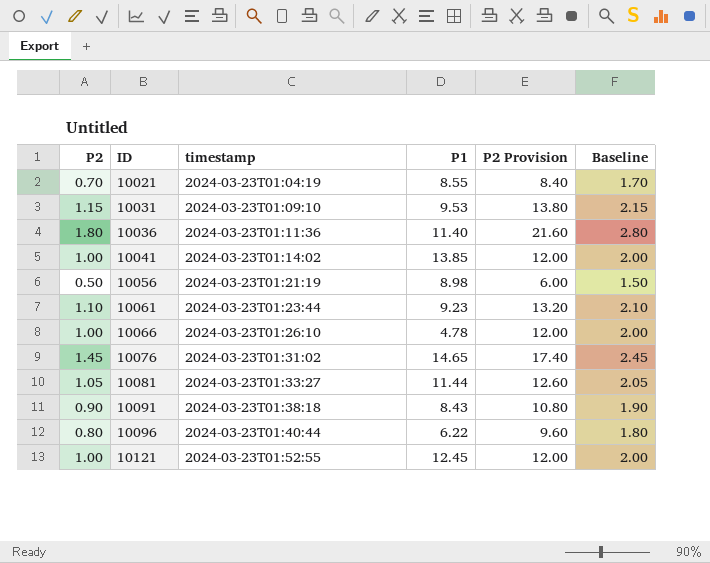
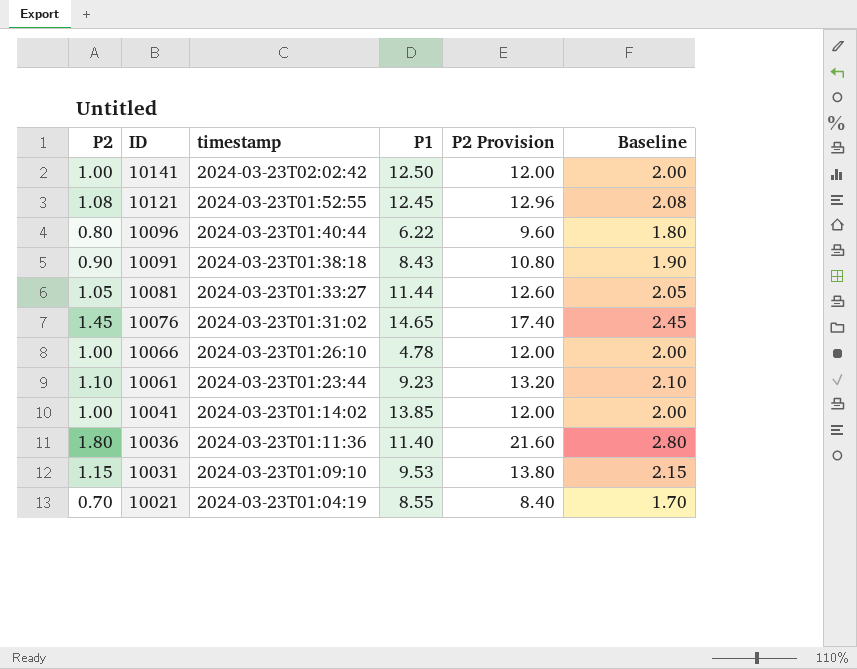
row order: ID ascending -> ID descending
row 10056: 0.50 | 2024-03-23T01:21:19 | 8.98 | 6.00 | 1.50 -> none
row 10141: none -> 1.00 | 2024-03-23T02:02:42 | 12.50 | 12.00 | 2.00
10121 | P2: 1.00 -> 1.08
10121 | P2 Provision: 12.00 -> 12.96
10121 | Baseline: 2.00 -> 2.08

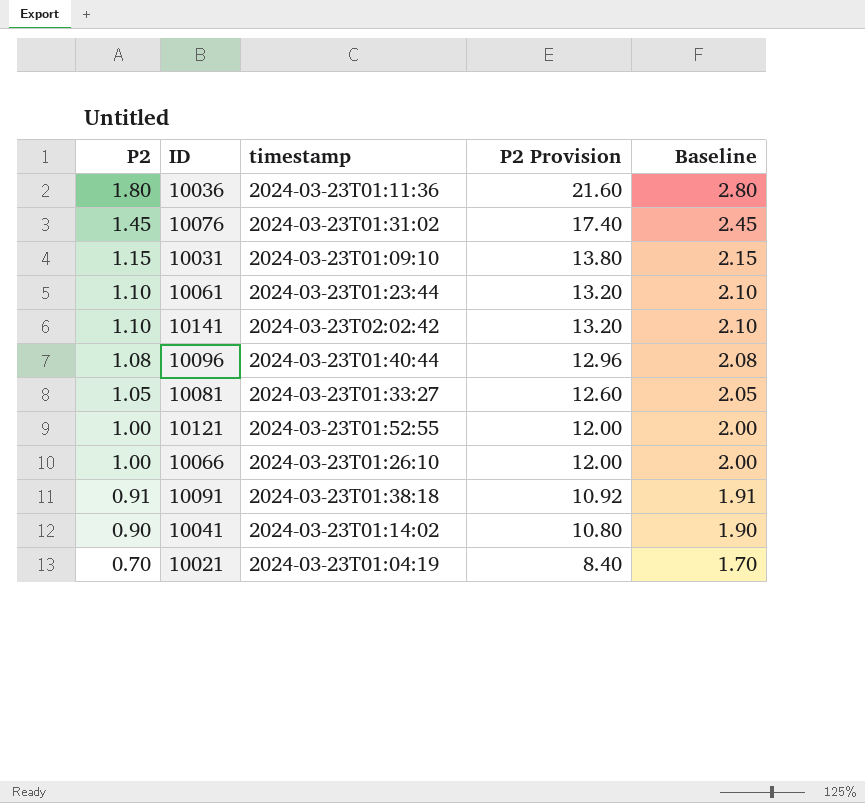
row order: ID descending -> P2 descending
column P1 | position: 4 -> none
10141 | P2: 1.00 -> 1.10
10141 | P2 Provision: 12.00 -> 13.20
10141 | Baseline: 2.00 -> 2.10
10096 | P2: 0.80 -> 1.08
10096 | P2 Provision: 9.60 -> 12.96
10096 | Baseline: 1.80 -> 2.08
10121 | P2: 1.08 -> 1.00
10121 | P2 Provision: 12.96 -> 12.00
10121 | Baseline: 2.08 -> 2.00
10091 | P2: 0.90 -> 0.91
10091 | P2 Provision: 10.80 -> 10.92
10091 | Baseline: 1.90 -> 1.91
10041 | P2: 1.00 -> 0.90
10041 | P2 Provision: 12.00 -> 10.80
10041 | Baseline: 2.00 -> 1.90

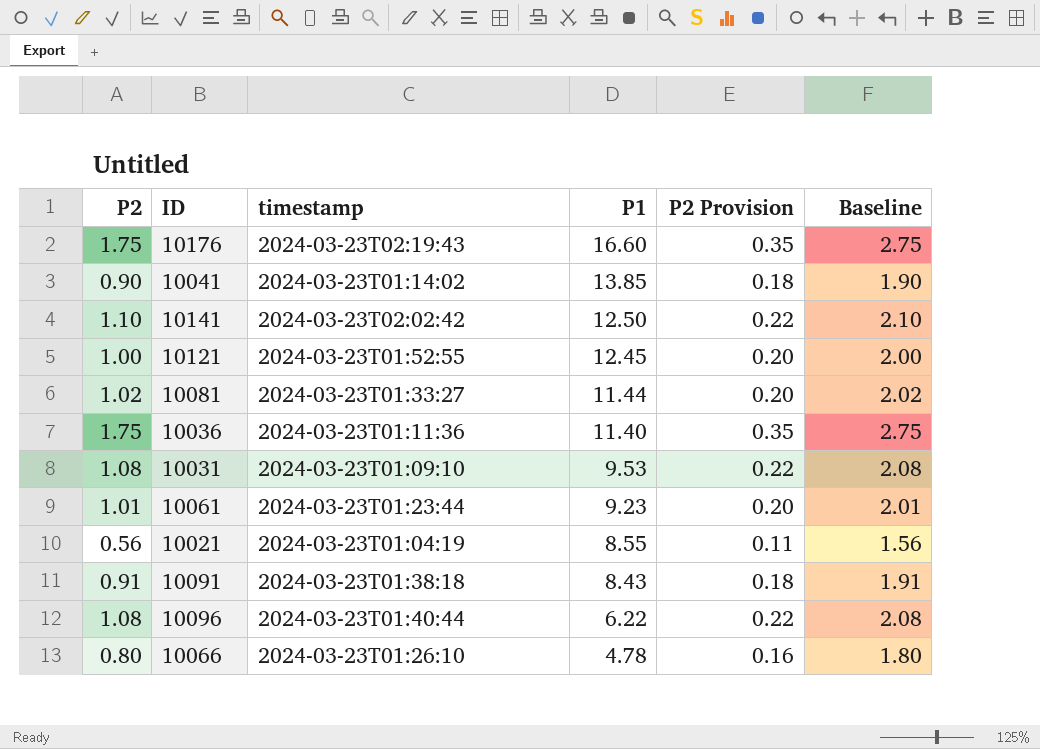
row order: P2 descending -> P1 descending
column P1 | position: none -> 4
column P2 Provision | formula: [P2] * 12 -> [P2] * 0.2
row 10076: 1.45 | 2024-03-23T01:31:02 | 17.40 | 2.45 -> none
row 10176: none -> 1.75 | 2024-03-23T02:19:43 | 16.60 | 0.35 | 2.75
10081 | P2: 1.05 -> 1.02
10081 | Baseline: 2.05 -> 2.02
10036 | P2: 1.80 -> 1.75
10036 | Baseline: 2.80 -> 2.75
10031 | P2: 1.15 -> 1.08
10031 | Baseline: 2.15 -> 2.08
10061 | P2: 1.10 -> 1.01
10061 | Baseline: 2.10 -> 2.01
10021 | P2: 0.70 -> 0.56
10021 | Baseline: 1.70 -> 1.56
10066 | P2: 1.00 -> 0.80
10066 | Baseline: 2.00 -> 1.80

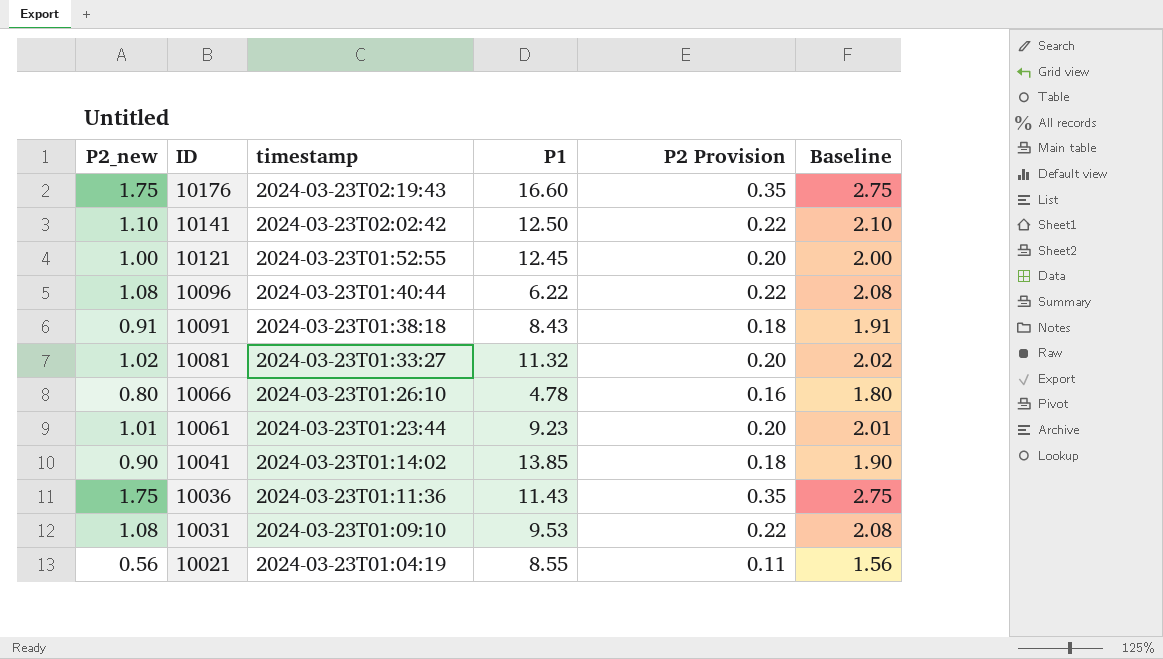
row order: P1 descending -> ID descending
column name: P2 -> P2_new
10081 | P1: 11.44 -> 11.32
10036 | P1: 11.40 -> 11.43

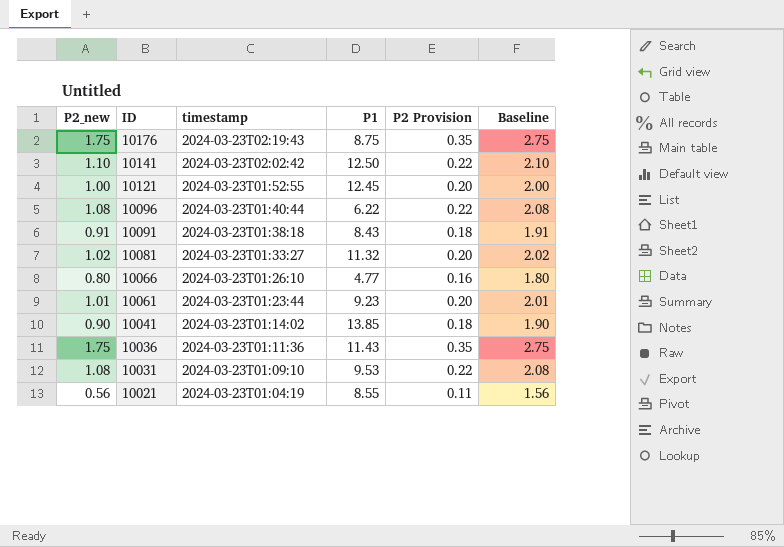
10176 | P1: 16.60 -> 8.75
10066 | P1: 4.78 -> 4.77

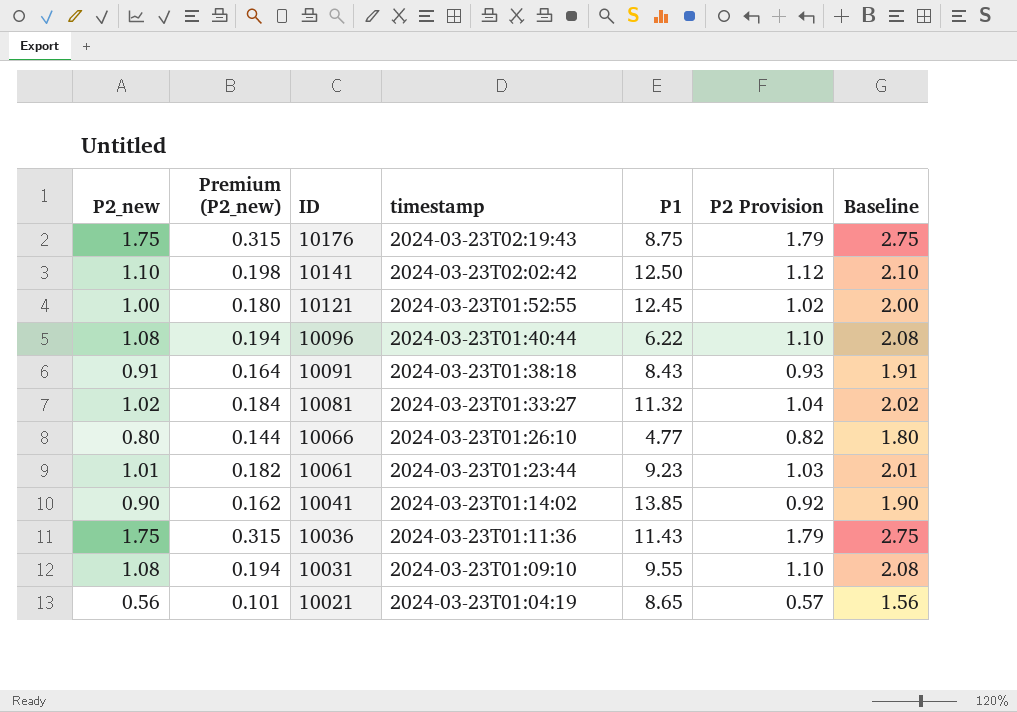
column Premium (P2_new) | formula: none -> [P2_new] * 0.18
column P2 Provision | formula: [P2_new] * 0.2 -> [P2_new] * 1.02
10031 | P1: 9.53 -> 9.55
10021 | P1: 8.55 -> 8.65

